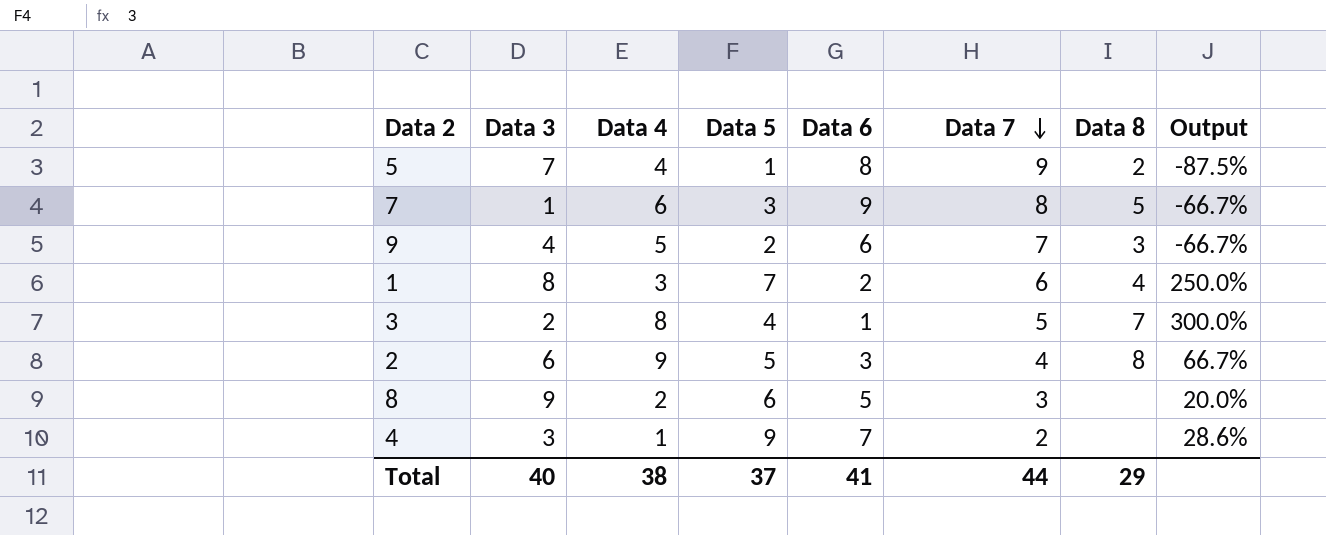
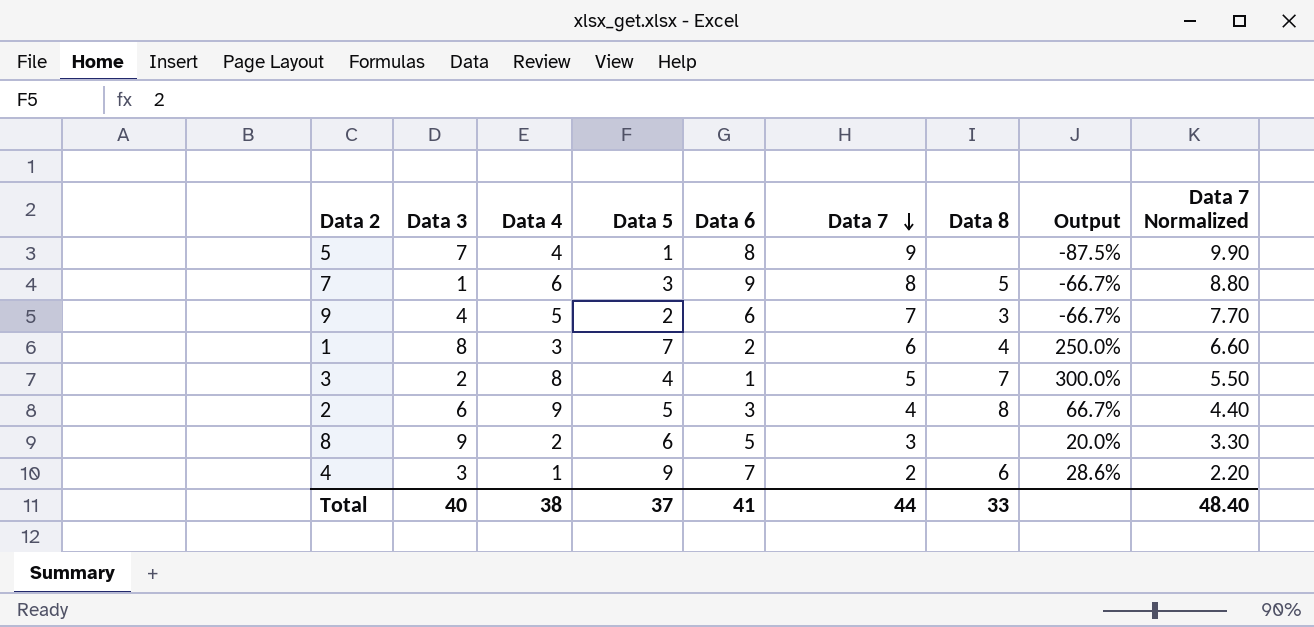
column Data 7 Normalized | formula: none -> [Data 7] * 1.1
5 | Data 8: 2 -> none
4 | Data 8: none -> 6
Total | Data 8: 29 -> 33

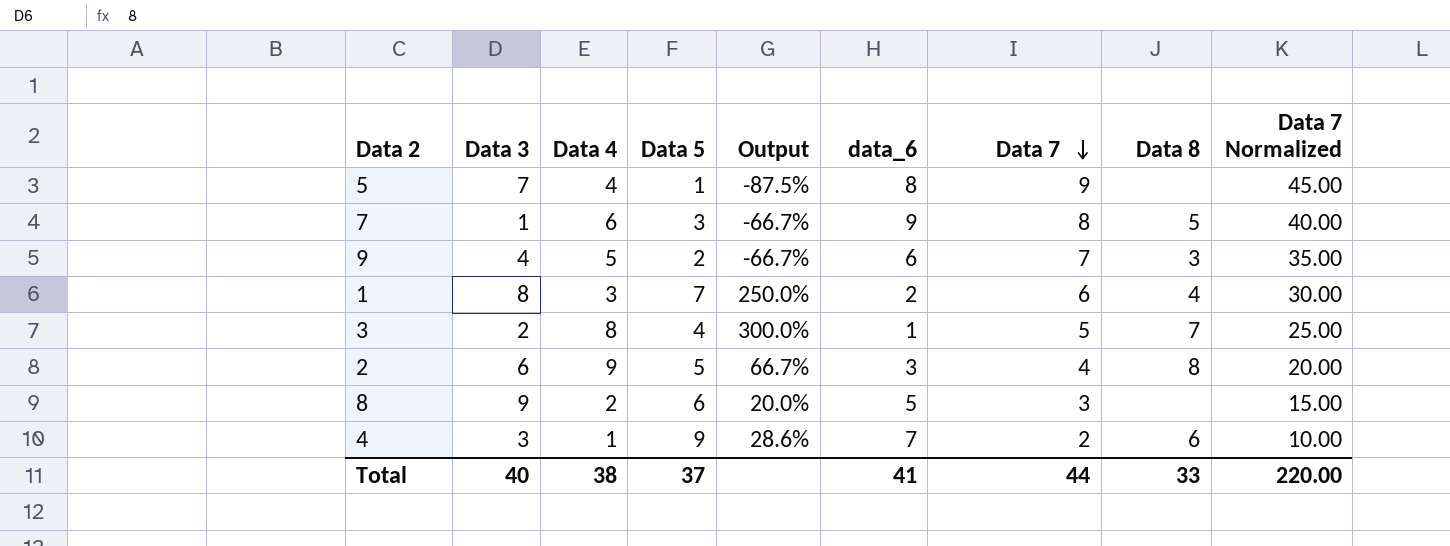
column Output | position: 8 -> 5
column name: Data 6 -> data_6
column Data 7 Normalized | formula: [Data 7] * 1.1 -> [Data 7] * 5
Total | Data 7 Normalized: 48.40 -> 220.00

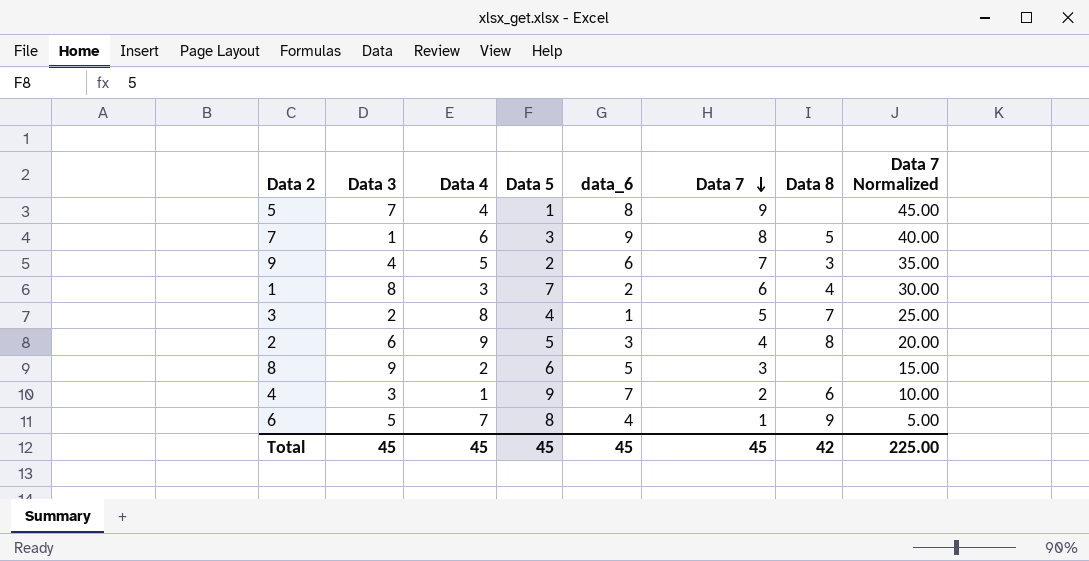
column Output | formula: ([Data 5] - [data_6]) / [data_6] -> none
row 6: none -> 5 | 7 | 8 | 4 | 1 | 9 | 5.00
Total | Data 3: 40 -> 45
Total | Data 4: 38 -> 45
Total | Data 5: 37 -> 45
Total | data_6: 41 -> 45
Total | Data 7: 44 -> 45
Total | Data 8: 33 -> 42
Total | Data 7 Normalized: 220.00 -> 225.00

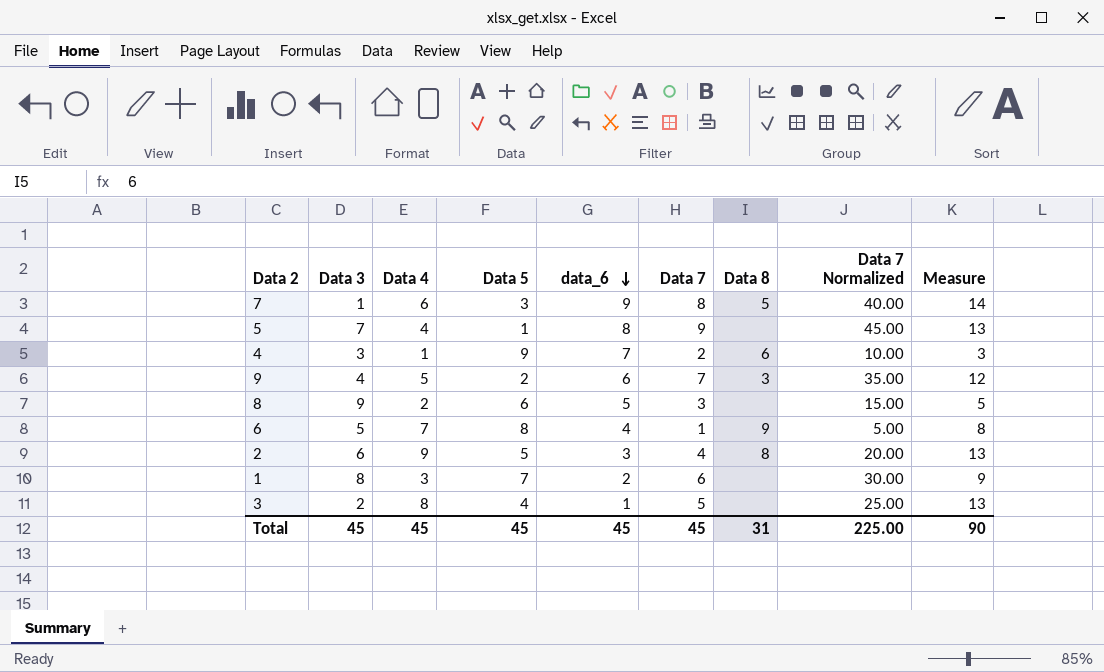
row order: Data 7 descending -> data_6 descending
column Measure | formula: none -> [Data 4] + [Data 7]
1 | Data 8: 4 -> none
3 | Data 8: 7 -> none
Total | Data 8: 42 -> 31

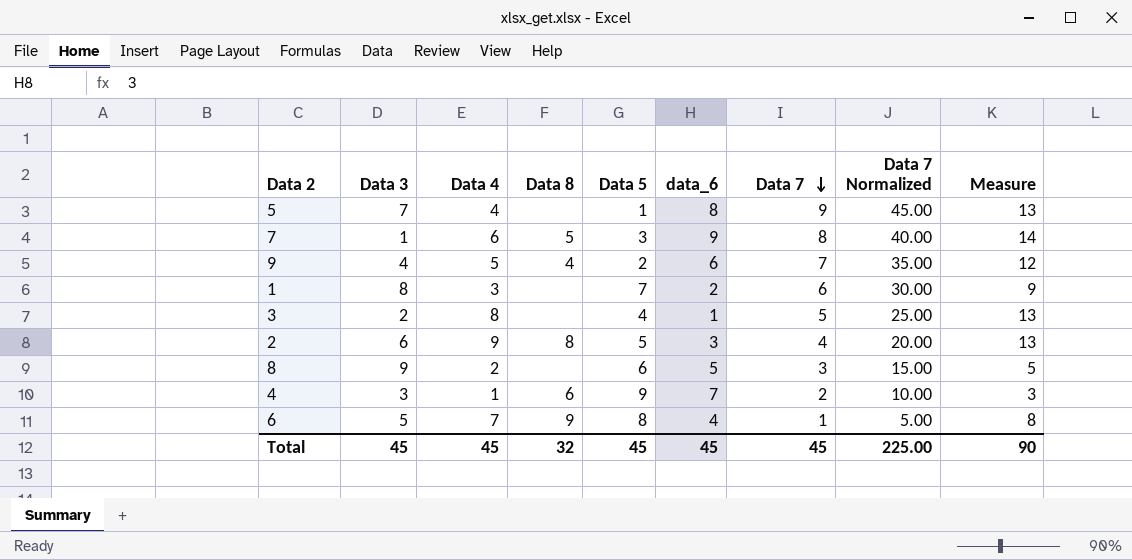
row order: data_6 descending -> Data 7 descending
column Data 8 | position: 7 -> 4
9 | Data 8: 3 -> 4
Total | Data 8: 31 -> 32

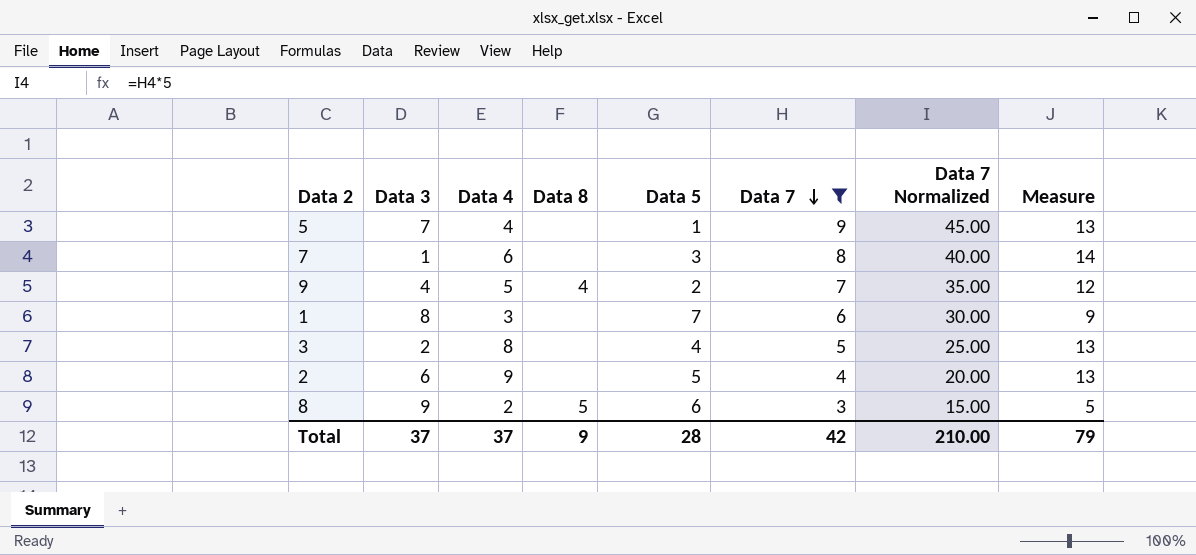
filter: none -> Data 7 >= 3
column data_6 | position: 6 -> none
7 | Data 8: 5 -> none
2 | Data 8: 8 -> none
8 | Data 8: none -> 5
Total | Data 3: 45 -> 37
Total | Data 4: 45 -> 37
Total | Data 8: 32 -> 9
Total | Data 5: 45 -> 28
Total | Data 7: 45 -> 42
Total | Data 7 Normalized: 225.00 -> 210.00
Total | Measure: 90 -> 79

